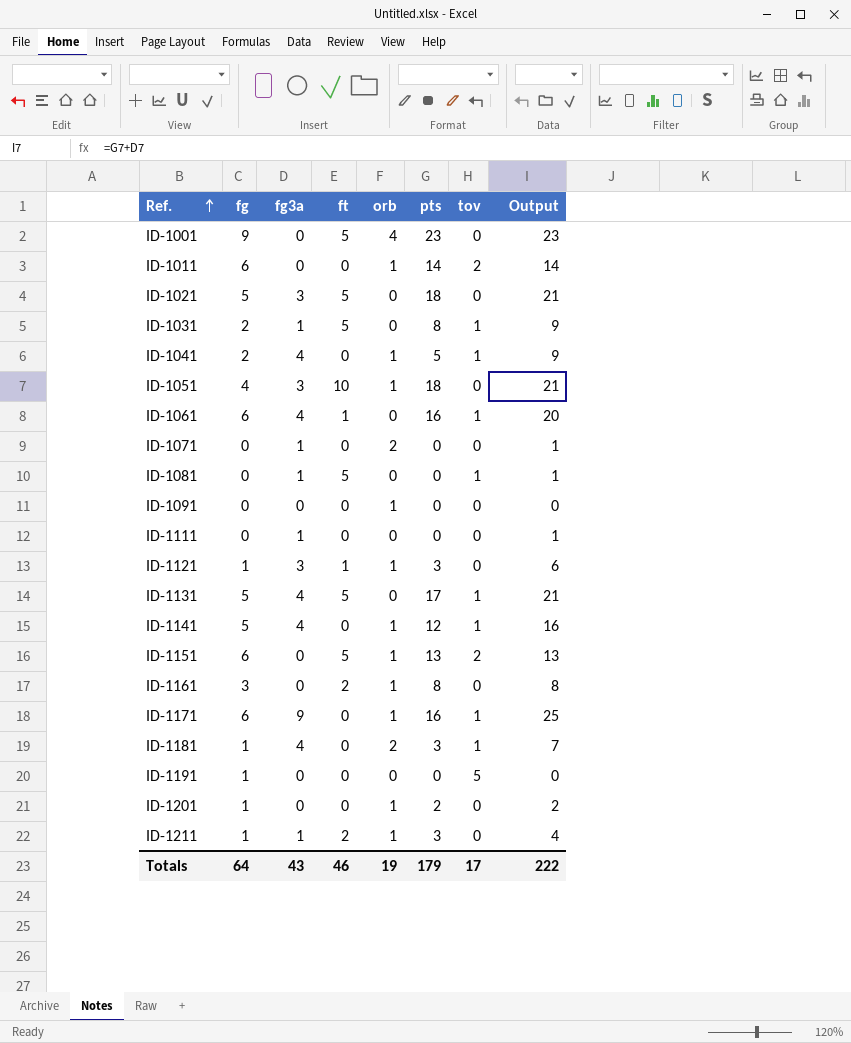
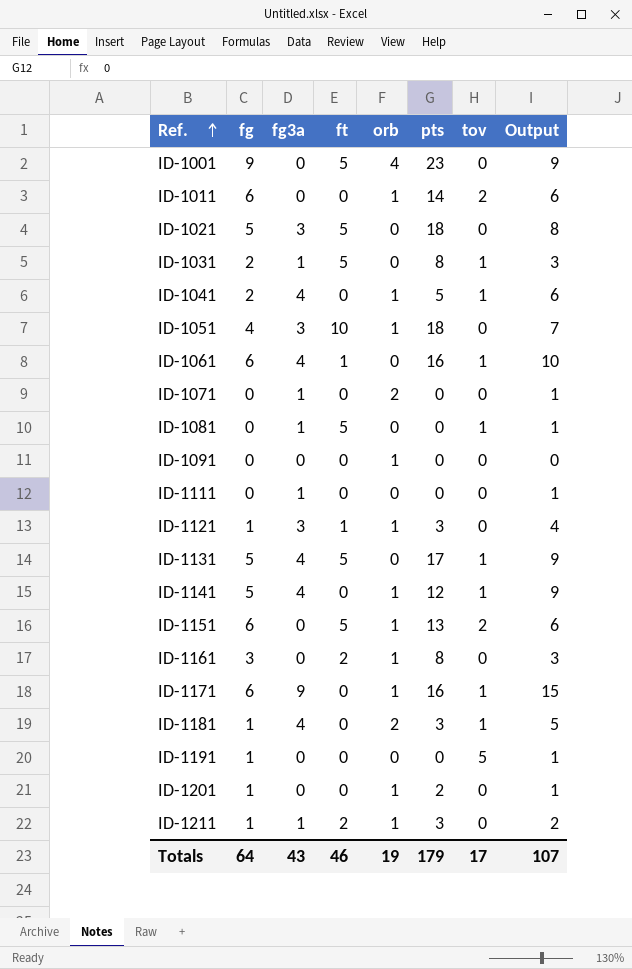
column Output | formula: [fg3a] + [pts] -> [fg] + [fg3a]
Totals | Output: 222 -> 107

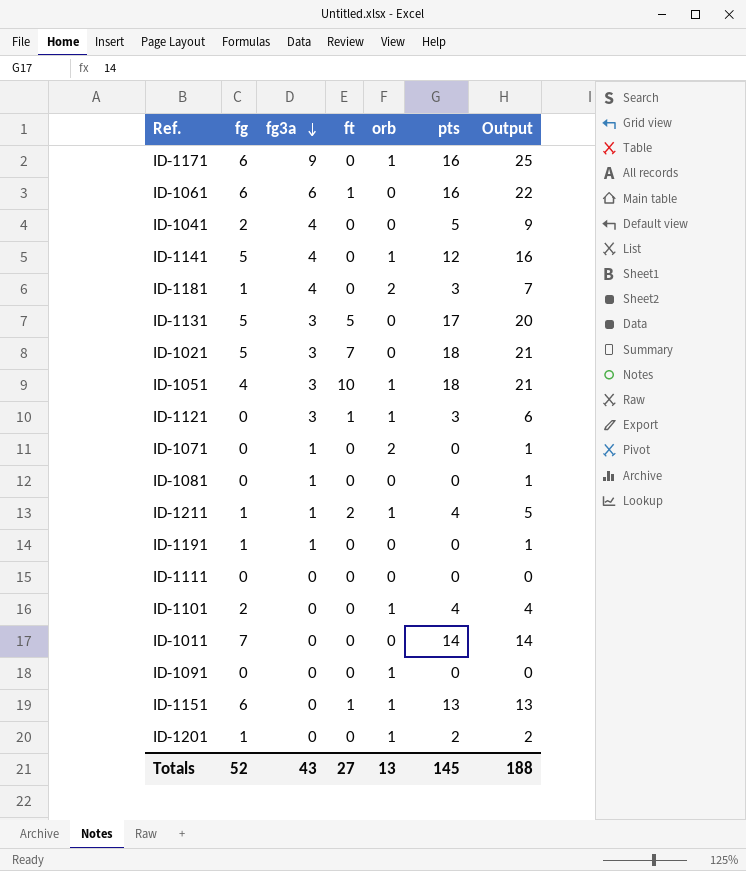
row order: Ref. ascending -> fg3a descending
column tov | position: 7 -> none
column Output | formula: [fg] + [fg3a] -> [fg3a] + [pts]
row ID-1001: 9 | 0 | 5 | 4 | 23 | 0 | 9 -> none
row ID-1031: 2 | 1 | 5 | 0 | 8 | 1 | 3 -> none
row ID-1161: 3 | 0 | 2 | 1 | 8 | 0 | 3 -> none
ID-1061 | fg3a: 4 -> 6
ID-1041 | orb: 1 -> 0
ID-1131 | fg3a: 4 -> 3
ID-1021 | ft: 5 -> 7
ID-1121 | fg: 1 -> 0
ID-1081 | ft: 5 -> 0
ID-1211 | pts: 3 -> 4
ID-1191 | fg3a: 0 -> 1
ID-1111 | fg3a: 1 -> 0
row ID-1101: none -> 2 | 0 | 0 | 1 | 4 | 4
ID-1011 | fg: 6 -> 7
ID-1011 | orb: 1 -> 0
ID-1151 | ft: 5 -> 1
Totals | fg: 64 -> 52
Totals | ft: 46 -> 27
Totals | orb: 19 -> 13
Totals | pts: 179 -> 145
Totals | Output: 107 -> 188

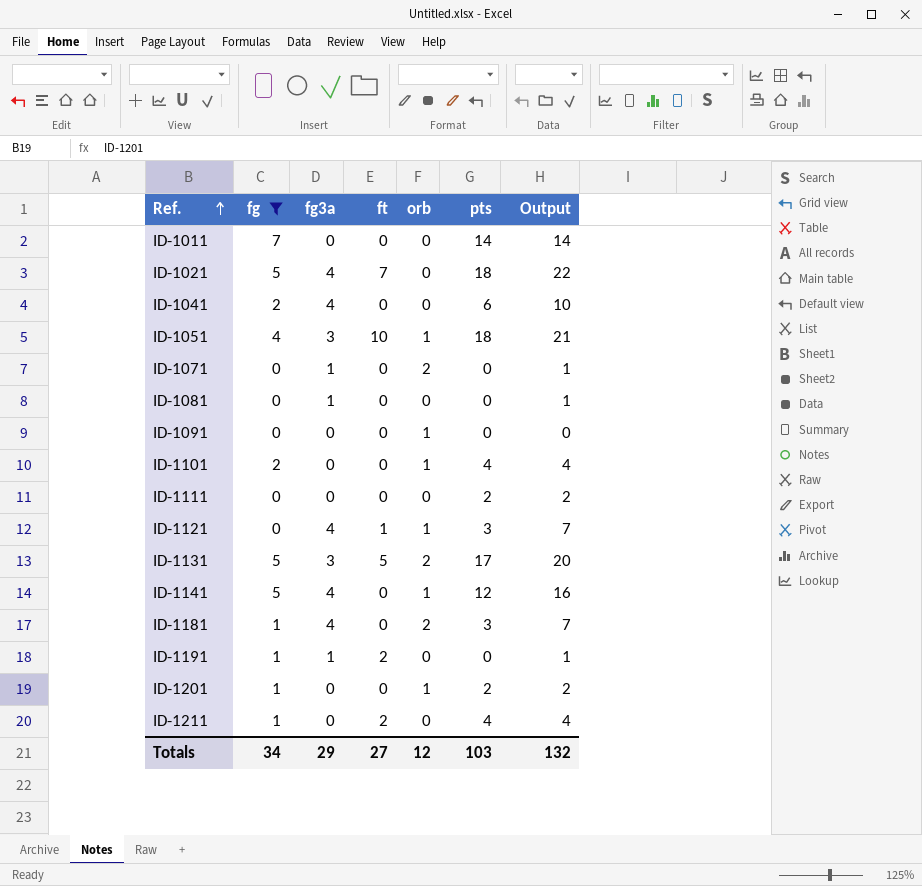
filter: none -> fg != 6
row order: fg3a descending -> Ref. ascending
ID-1021 | fg3a: 3 -> 4
ID-1021 | Output: 21 -> 22
ID-1041 | pts: 5 -> 6
ID-1041 | Output: 9 -> 10
ID-1111 | pts: 0 -> 2
ID-1111 | Output: 0 -> 2
ID-1121 | fg3a: 3 -> 4
ID-1121 | Output: 6 -> 7
ID-1131 | orb: 0 -> 2
ID-1191 | ft: 0 -> 2
ID-1211 | fg3a: 1 -> 0
ID-1211 | orb: 1 -> 0
ID-1211 | Output: 5 -> 4
Totals | fg: 52 -> 34
Totals | fg3a: 43 -> 29
Totals | orb: 13 -> 12
Totals | pts: 145 -> 103
Totals | Output: 188 -> 132

